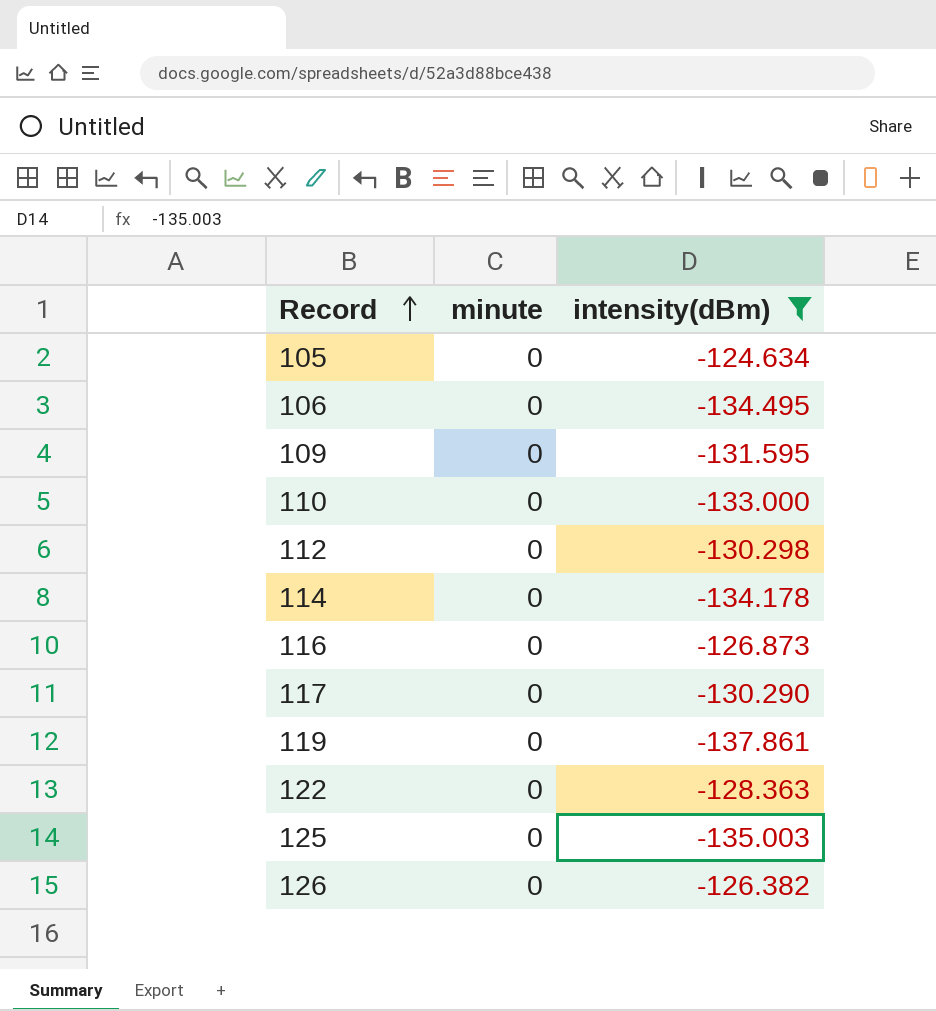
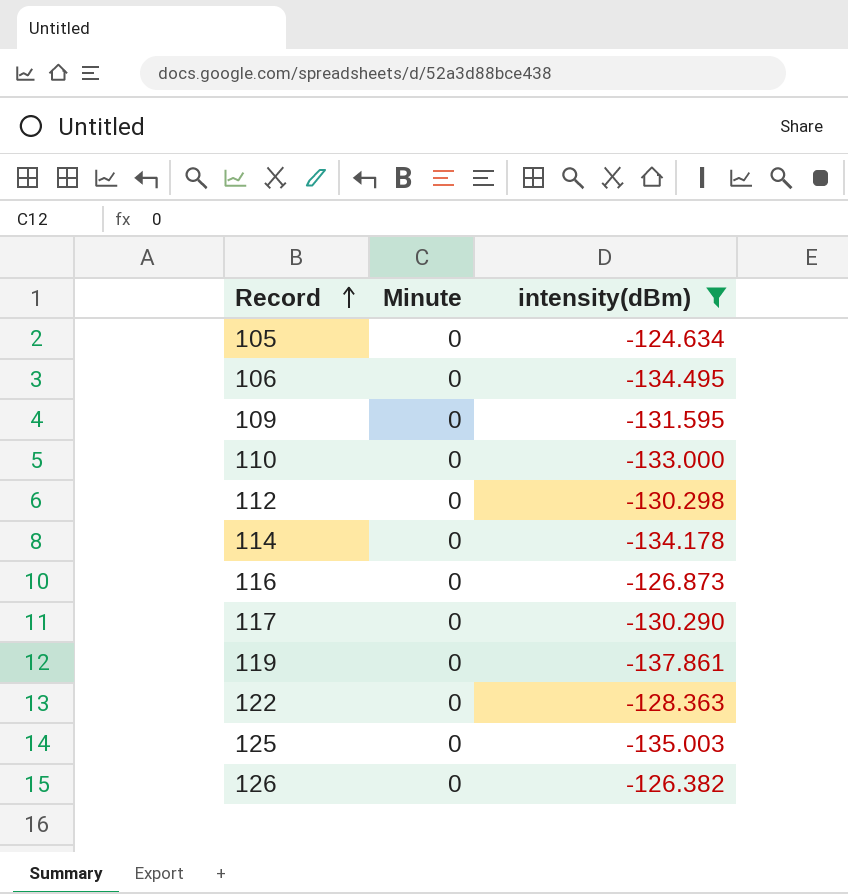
column name: minute -> Minute

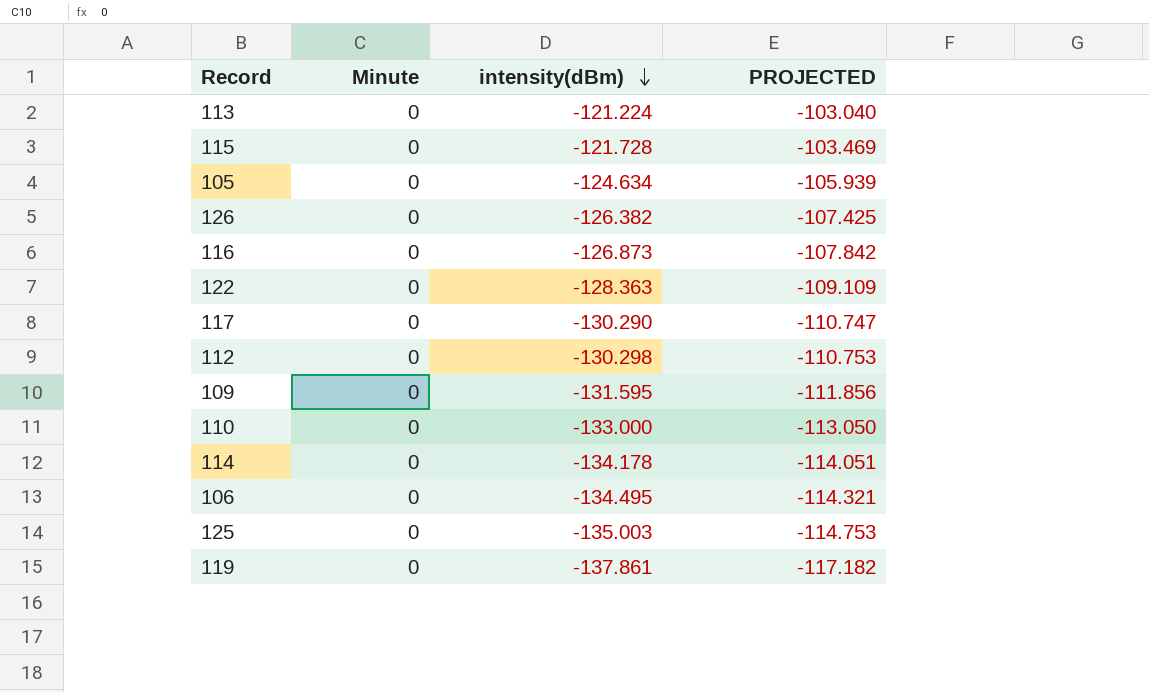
filter: intensity(dBm) <= -124.634 -> none
row order: Record ascending -> intensity(dBm) descending
column PROJECTED | formula: none -> [intensity(dBm)] * 0.85

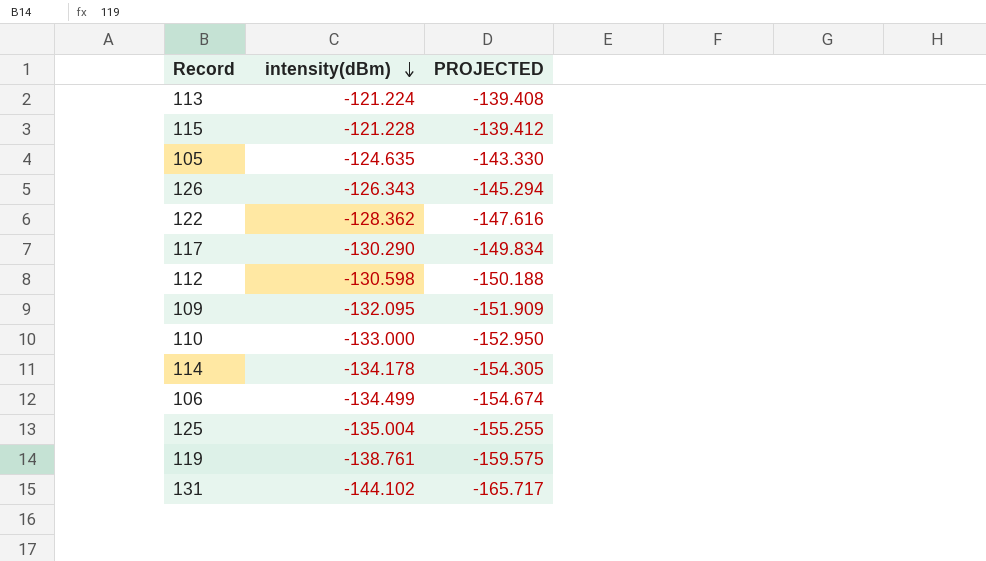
column Minute | position: 2 -> none
column PROJECTED | formula: [intensity(dBm)] * 0.85 -> [intensity(dBm)] * 1.15
row 116: 0 | -126.873 | -107.842 -> none
115 | intensity(dBm): -121.728 -> -121.228
105 | intensity(dBm): -124.634 -> -124.635
126 | intensity(dBm): -126.382 -> -126.343
122 | intensity(dBm): -128.363 -> -128.362
112 | intensity(dBm): -130.298 -> -130.598
109 | intensity(dBm): -131.595 -> -132.095
106 | intensity(dBm): -134.495 -> -134.499
125 | intensity(dBm): -135.003 -> -135.004
119 | intensity(dBm): -137.861 -> -138.761
row 131: none -> -144.102 | -165.717

